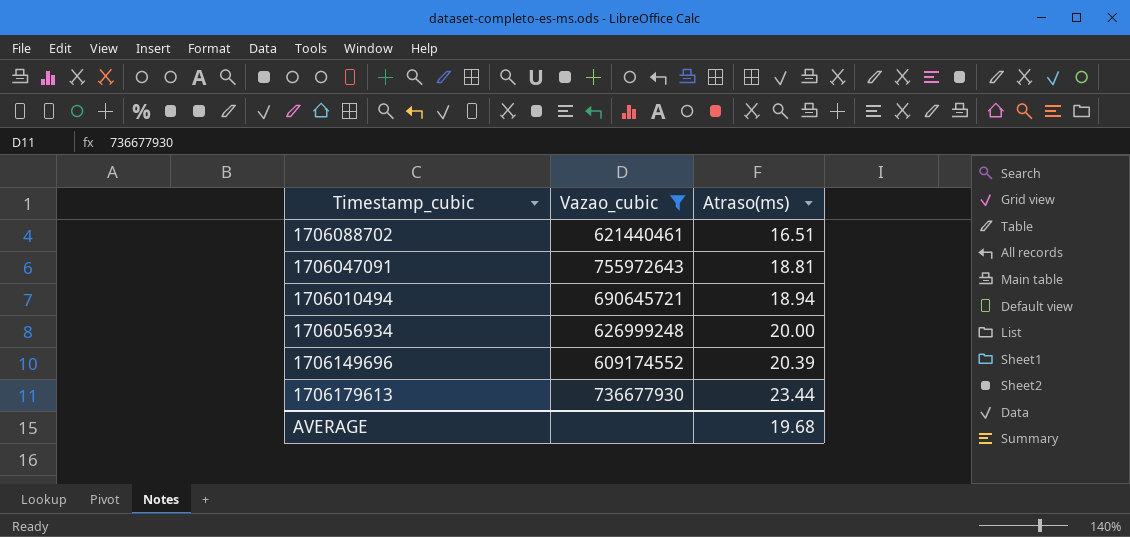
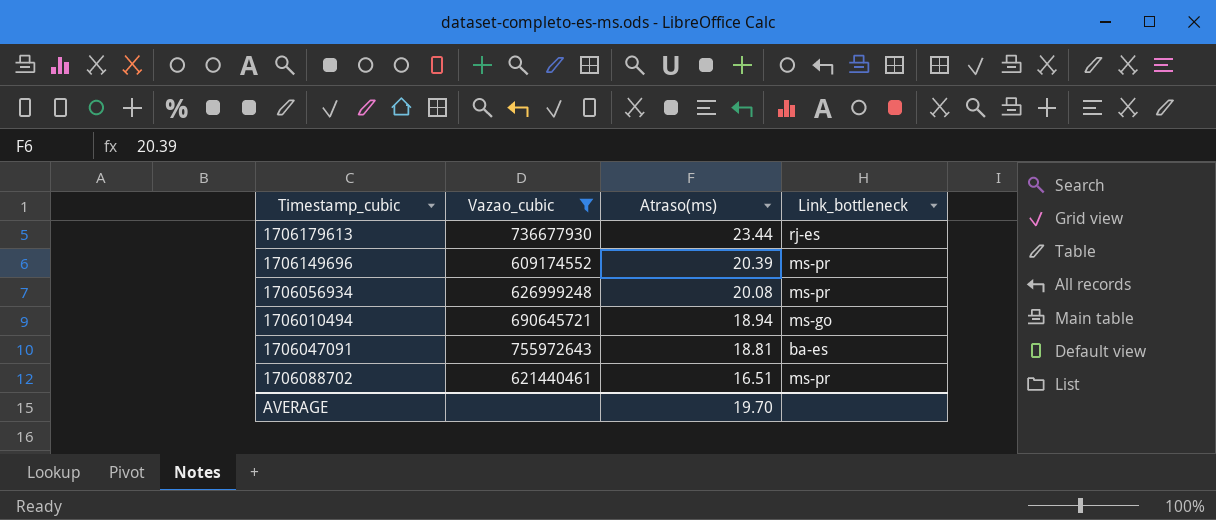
row order: Atraso(ms) ascending -> Atraso(ms) descending
column Link_bottleneck | position: none -> 4
1706056934 | Atraso(ms): 20.00 -> 20.08
AVERAGE | Atraso(ms): 19.68 -> 19.70

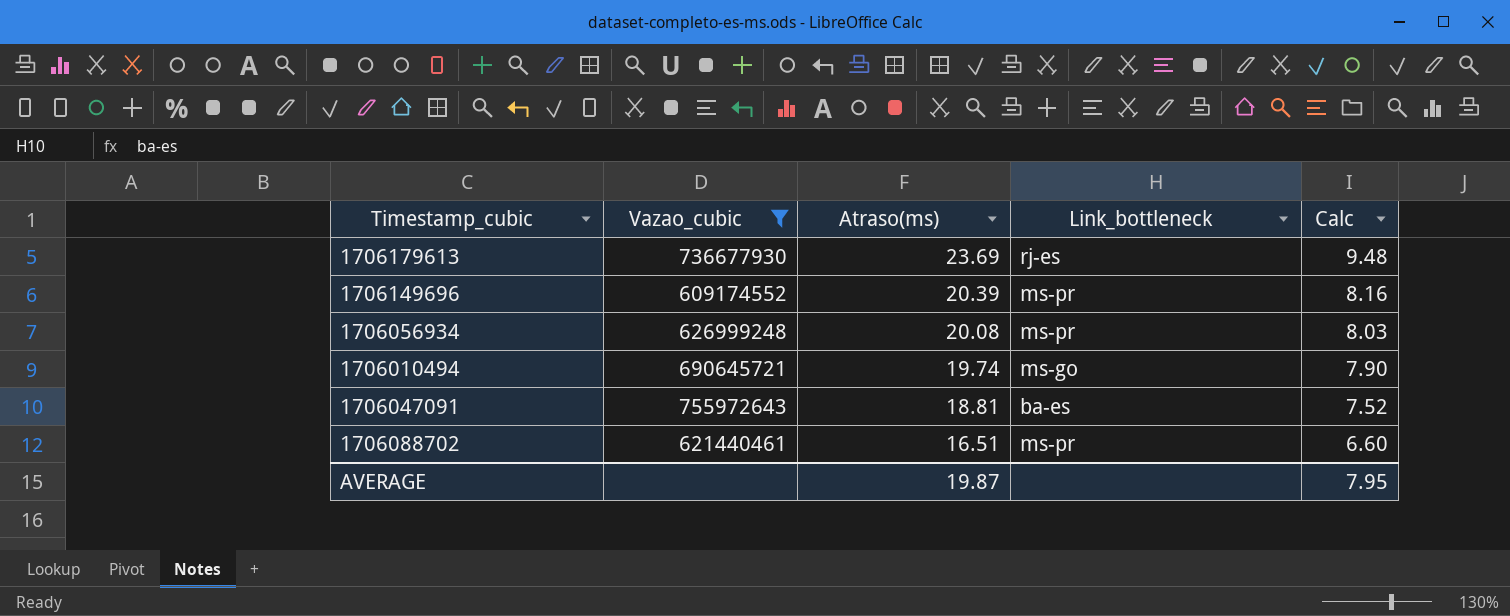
column Calc | formula: none -> [Atraso(ms)] * 0.4
1706179613 | Atraso(ms): 23.44 -> 23.69
1706010494 | Atraso(ms): 18.94 -> 19.74
AVERAGE | Atraso(ms): 19.70 -> 19.87

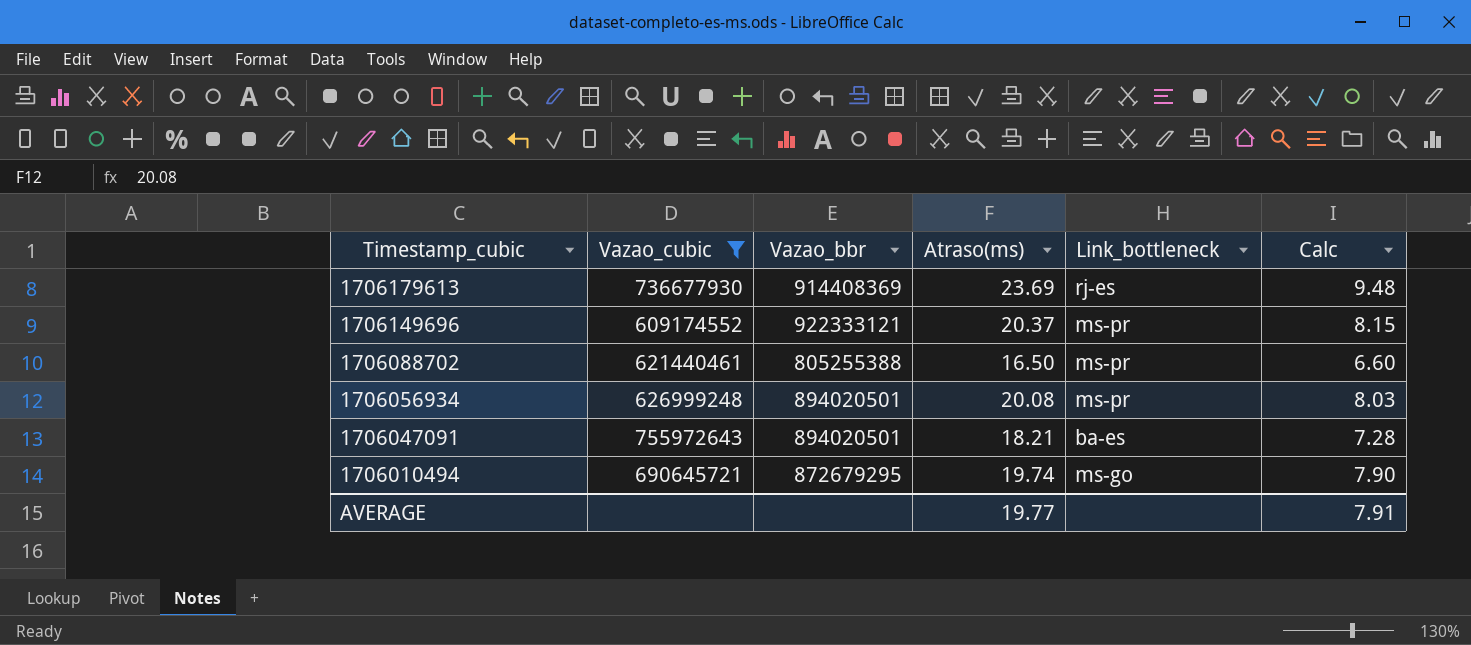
row order: Atraso(ms) descending -> Timestamp_cubic descending
column Vazao_bbr | position: none -> 3
1706149696 | Atraso(ms): 20.39 -> 20.37
1706149696 | Calc: 8.16 -> 8.15
1706088702 | Atraso(ms): 16.51 -> 16.50
1706047091 | Atraso(ms): 18.81 -> 18.21
1706047091 | Calc: 7.52 -> 7.28
AVERAGE | Atraso(ms): 19.87 -> 19.77
AVERAGE | Calc: 7.95 -> 7.91

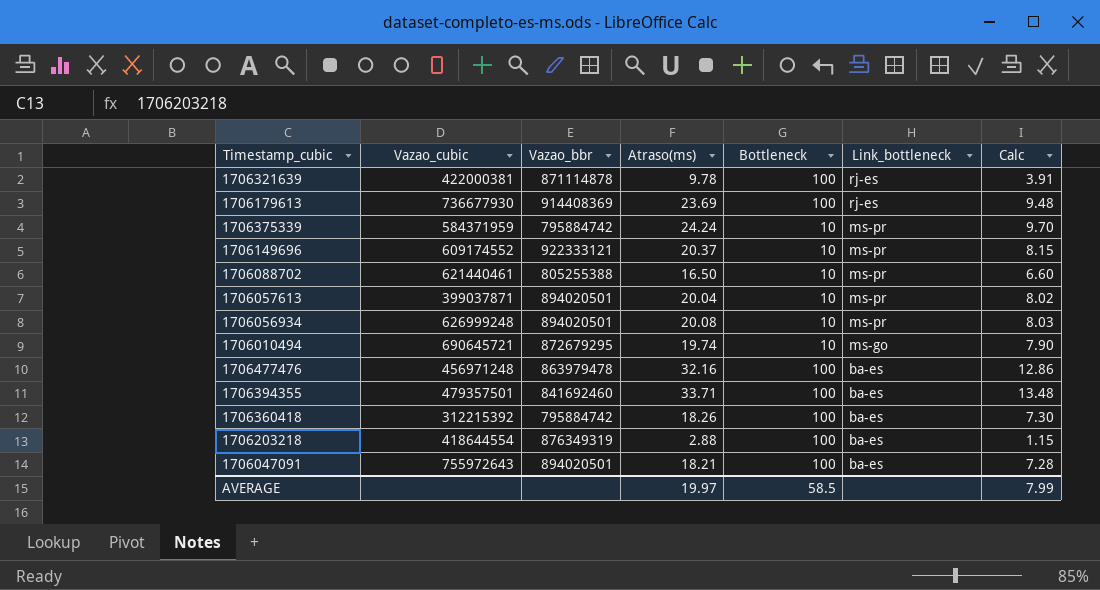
filter: Vazao_cubic >= 609174552 -> none
row order: Timestamp_cubic descending -> Link_bottleneck descending
column Bottleneck | position: none -> 5
AVERAGE | Atraso(ms): 19.77 -> 19.97
AVERAGE | Calc: 7.91 -> 7.99

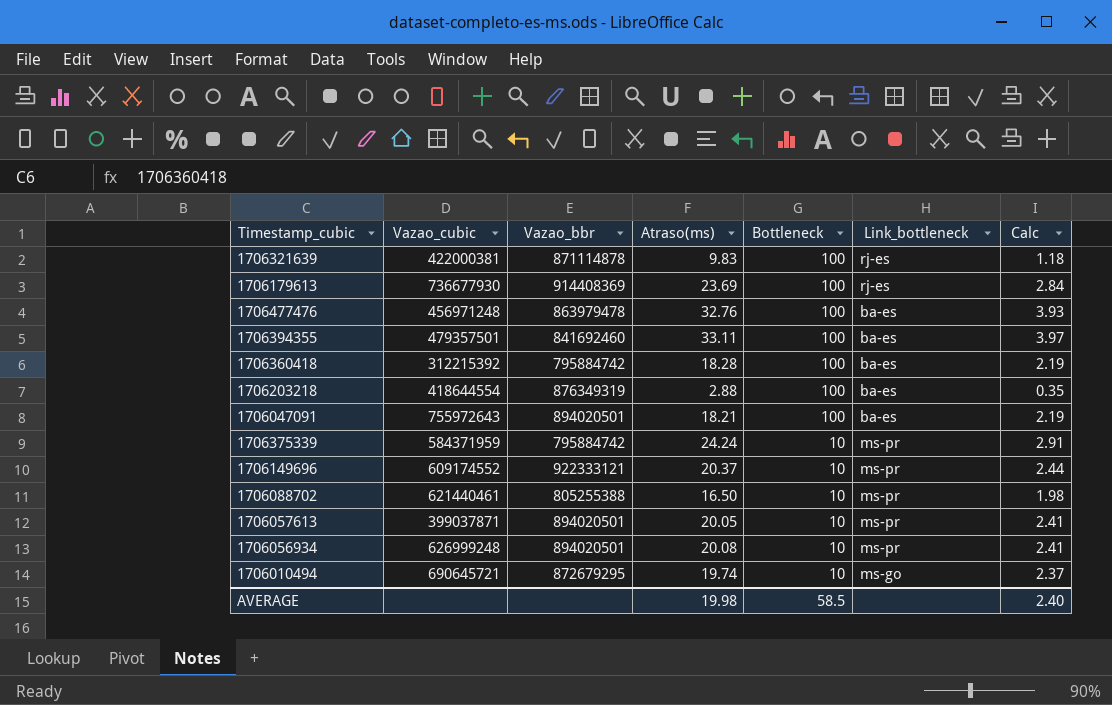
row order: Link_bottleneck descending -> Bottleneck descending
column Calc | formula: [Atraso(ms)] * 0.4 -> [Atraso(ms)] * 0.12
1706321639 | Atraso(ms): 9.78 -> 9.83
1706477476 | Atraso(ms): 32.16 -> 32.76
1706394355 | Atraso(ms): 33.71 -> 33.11
1706360418 | Atraso(ms): 18.26 -> 18.28
1706057613 | Atraso(ms): 20.04 -> 20.05
AVERAGE | Atraso(ms): 19.97 -> 19.98
AVERAGE | Calc: 7.99 -> 2.40

